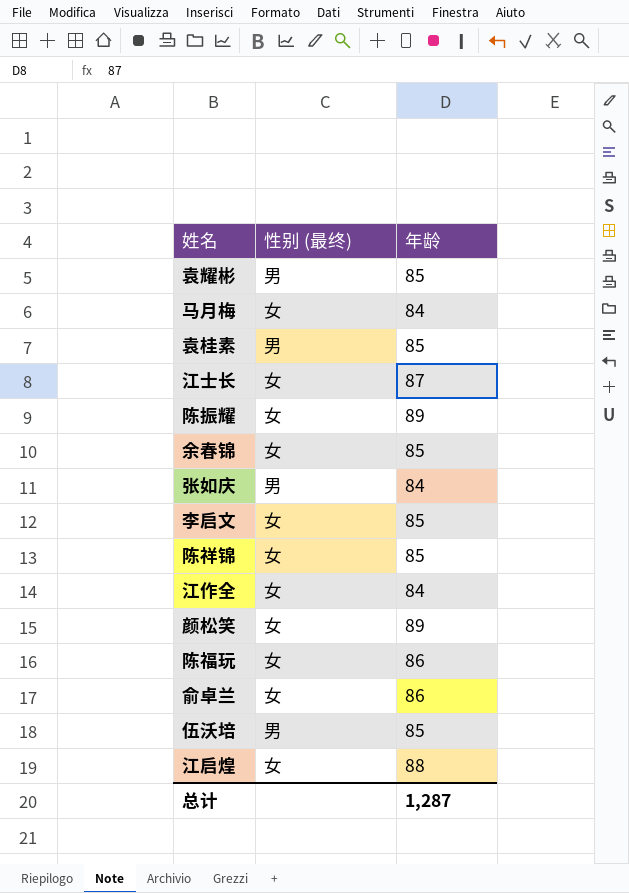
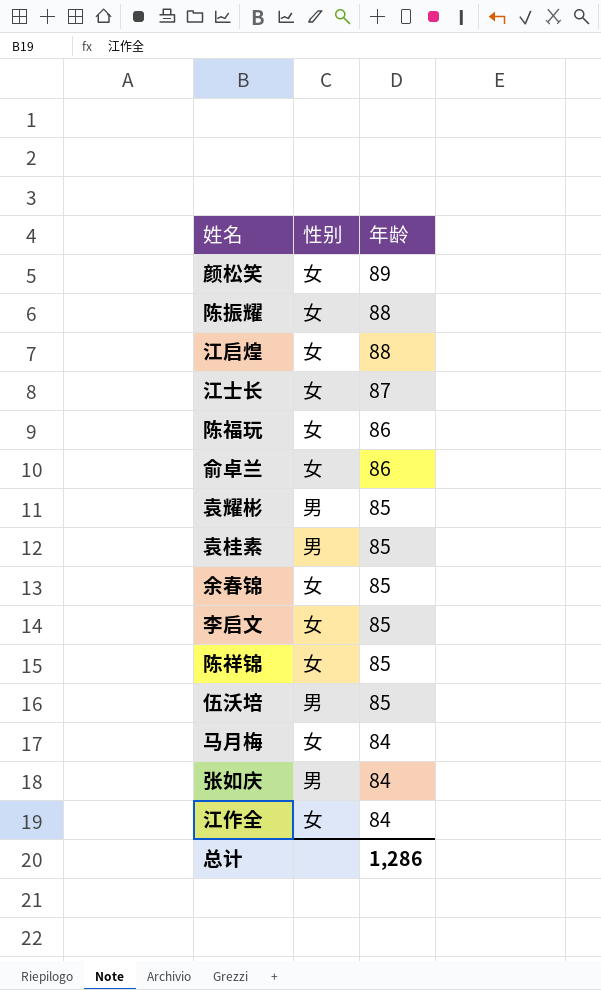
row order: none -> 年龄 descending
column name: 性别 (最终) -> 性别
陈振耀 | 年龄: 89 -> 88
总计 | 年龄: 1,287 -> 1,286

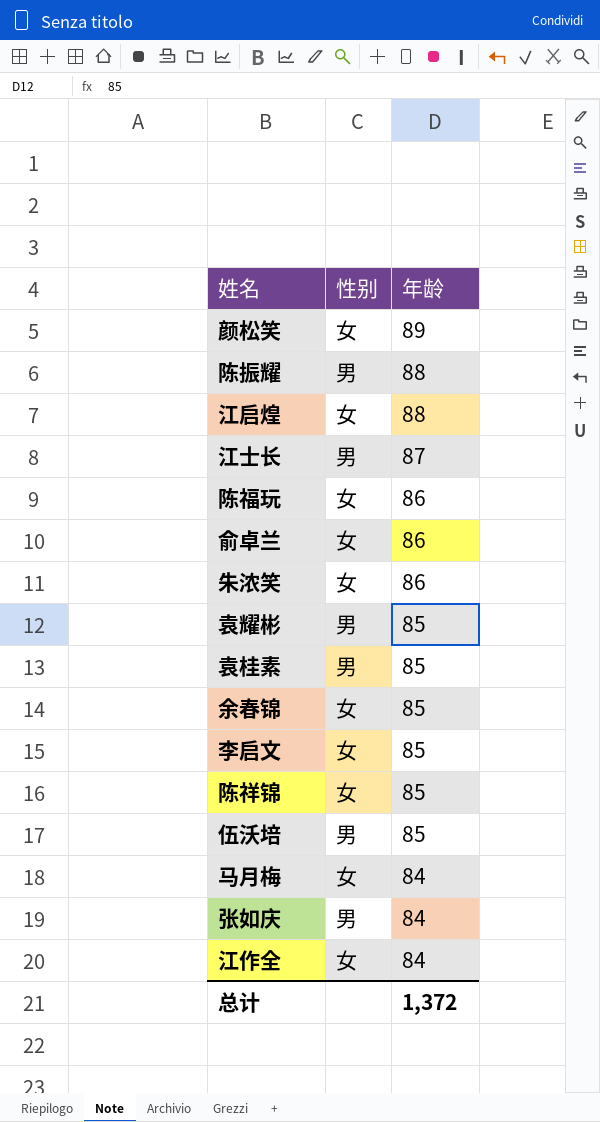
陈振耀 | 性别: 女 -> 男
江士长 | 性别: 女 -> 男
row 朱浓笑: none -> 女 | 86
总计 | 年龄: 1,286 -> 1,372

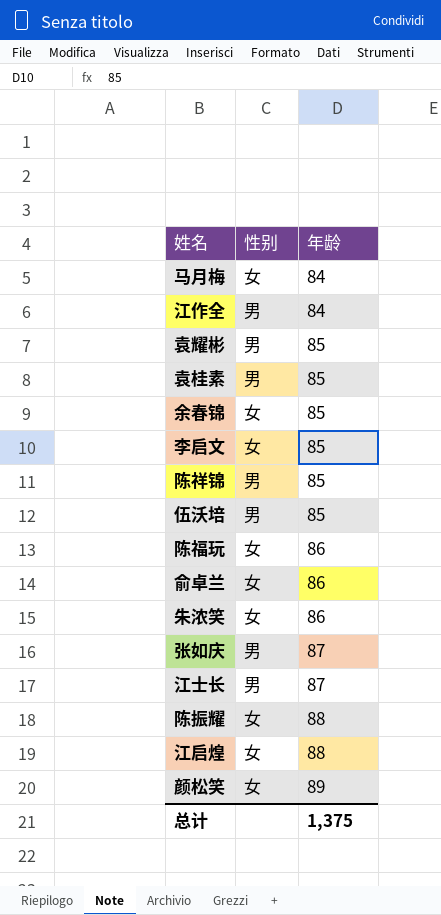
row order: 年龄 descending -> 年龄 ascending
江作全 | 性别: 女 -> 男
陈祥锦 | 性别: 女 -> 男
张如庆 | 年龄: 84 -> 87
陈振耀 | 性别: 男 -> 女
总计 | 年龄: 1,372 -> 1,375

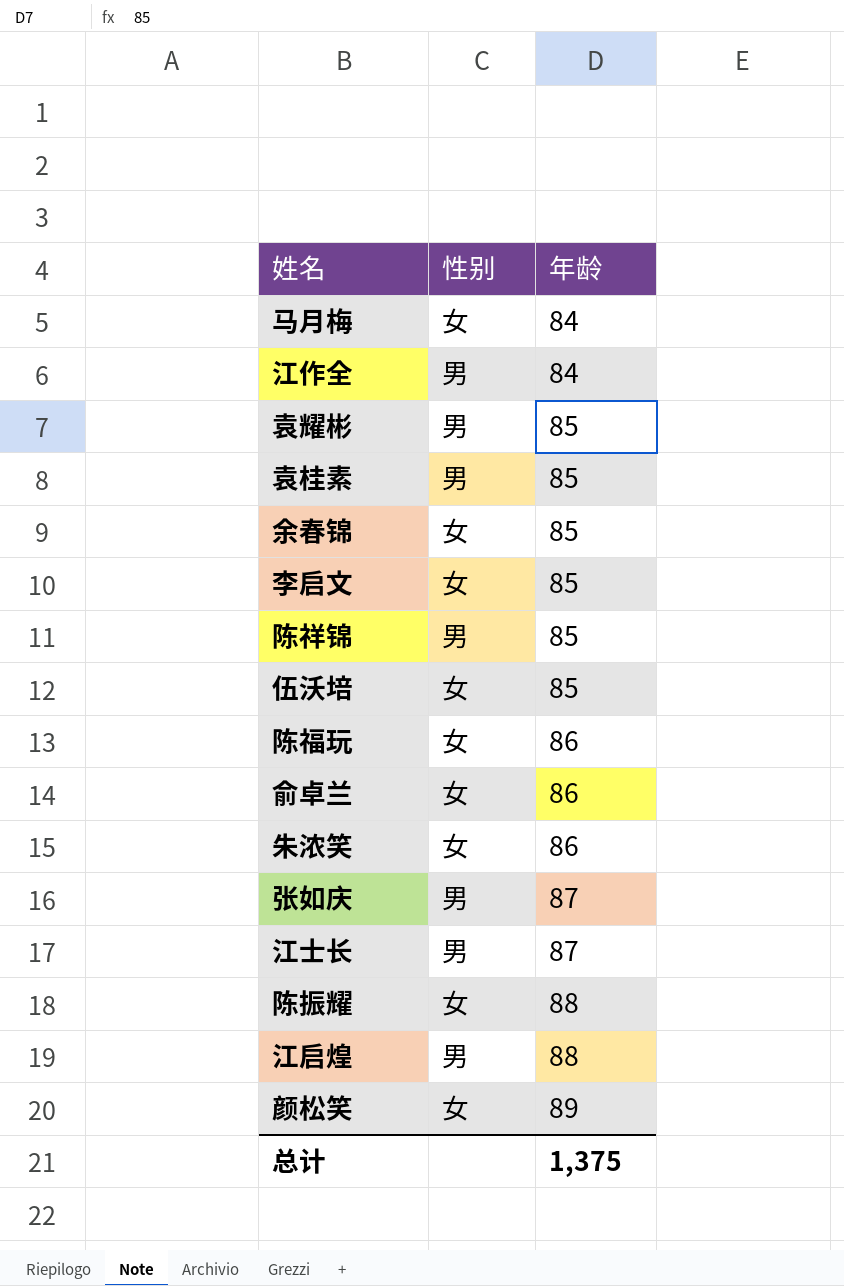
伍沃培 | 性别: 男 -> 女
江启煌 | 性别: 女 -> 男

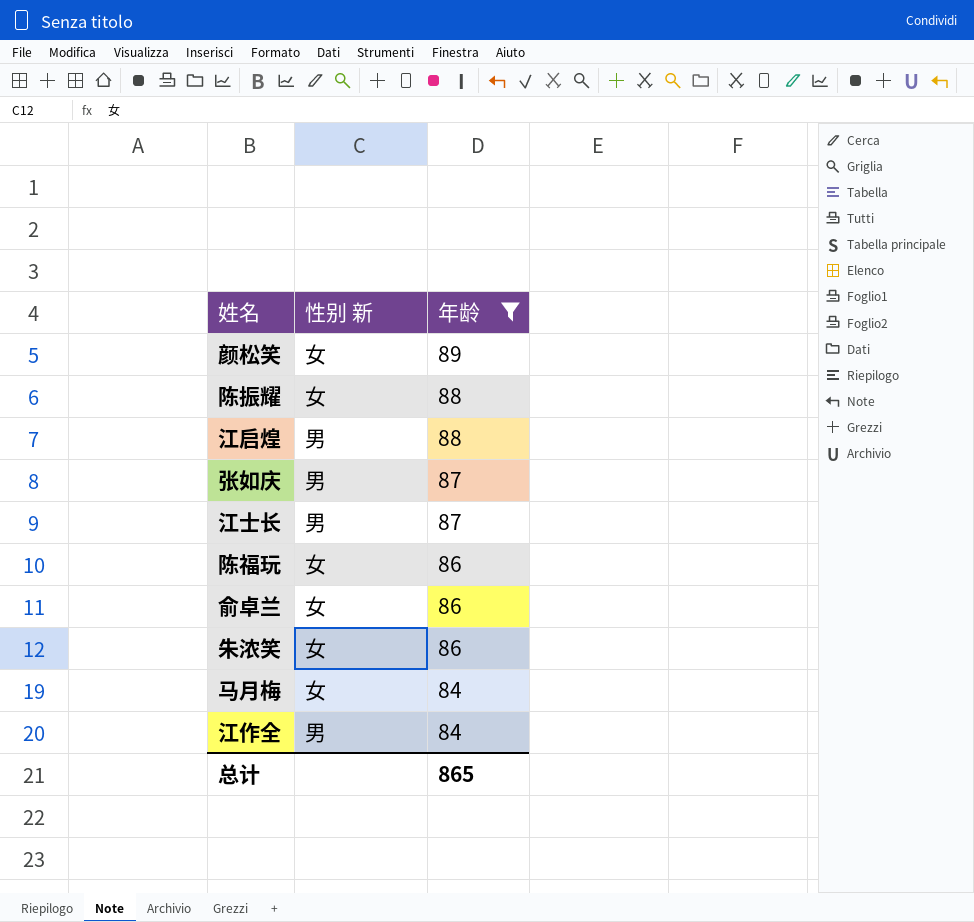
filter: none -> 年龄 != 85
row order: 年龄 ascending -> 年龄 descending
column name: 性别 -> 性别 新
总计 | 年龄: 1,375 -> 865

